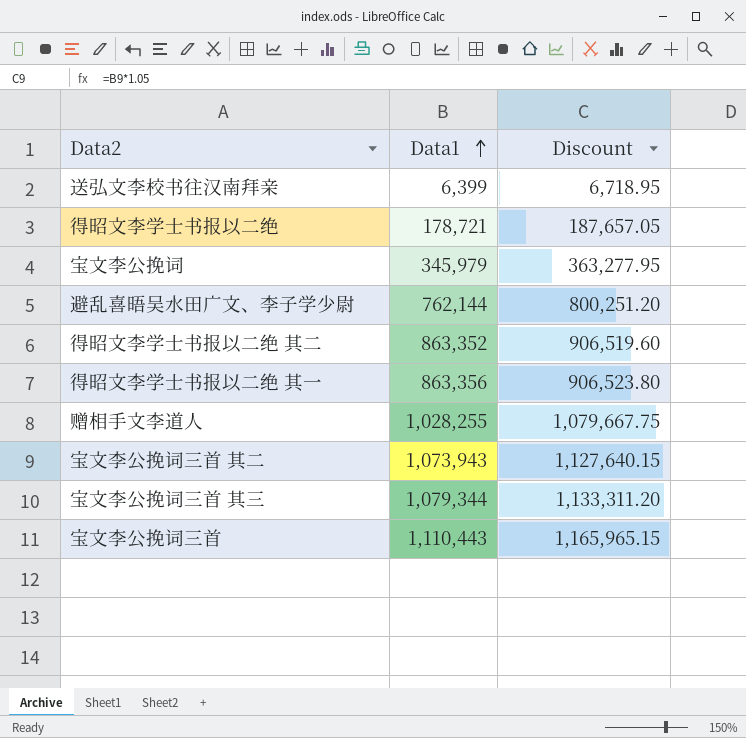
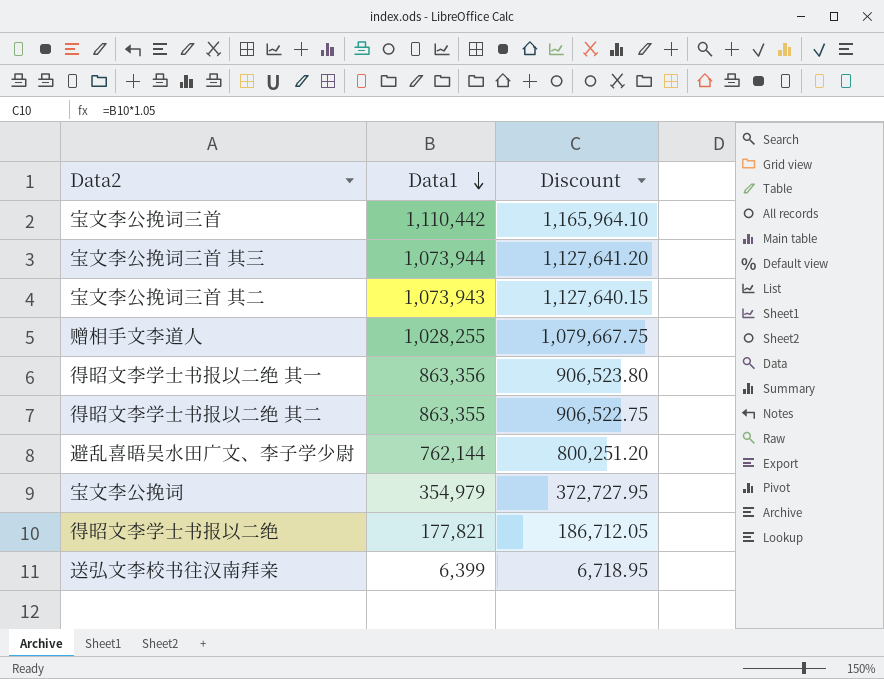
row order: Data1 ascending -> Data1 descending
宝文李公挽词三首 | Data1: 1,110,443 -> 1,110,442
宝文李公挽词三首 | Discount: 1,165,965.15 -> 1,165,964.10
宝文李公挽词三首 其三 | Data1: 1,079,344 -> 1,073,944
宝文李公挽词三首 其三 | Discount: 1,133,311.20 -> 1,127,641.20
得昭文李学士书报以二绝 其二 | Data1: 863,352 -> 863,355
得昭文李学士书报以二绝 其二 | Discount: 906,519.60 -> 906,522.75
宝文李公挽词 | Data1: 345,979 -> 354,979
宝文李公挽词 | Discount: 363,277.95 -> 372,727.95
得昭文李学士书报以二绝 | Data1: 178,721 -> 177,821
得昭文李学士书报以二绝 | Discount: 187,657.05 -> 186,712.05

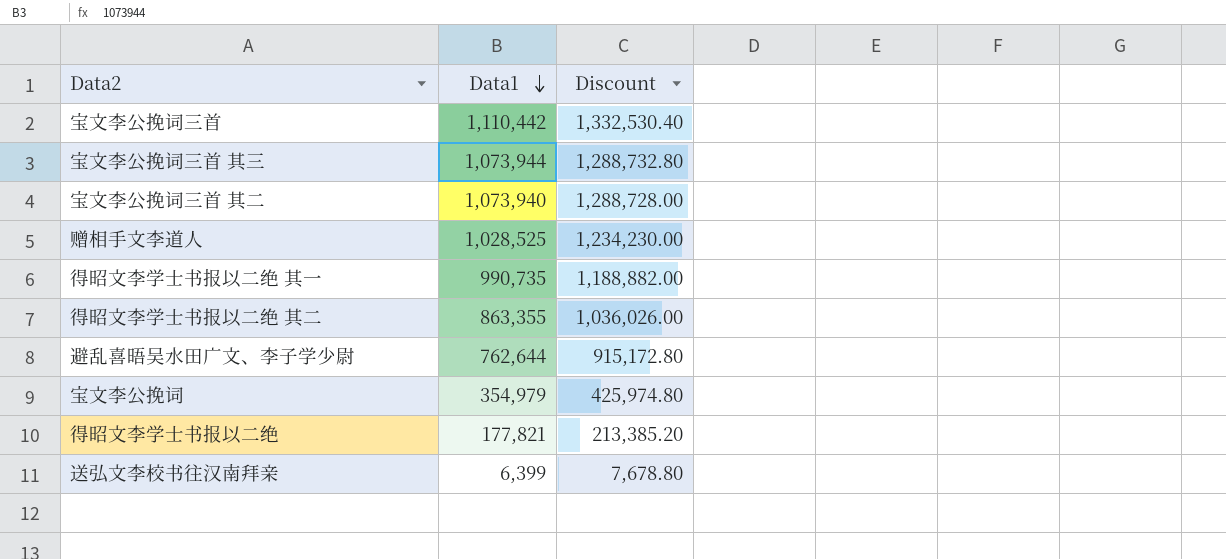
column Discount | formula: [Data1] * 1.05 -> [Data1] * 1.2
宝文李公挽词三首 其二 | Data1: 1,073,943 -> 1,073,940
赠相手文李道人 | Data1: 1,028,255 -> 1,028,525
得昭文李学士书报以二绝 其一 | Data1: 863,356 -> 990,735
避乱喜晤吴水田广文、李子学少尉 | Data1: 762,144 -> 762,644

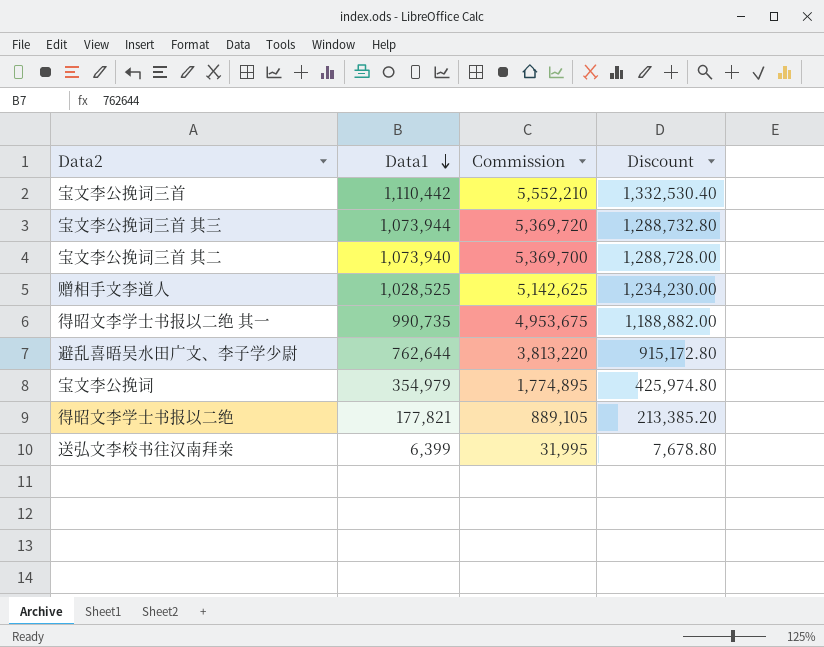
column Commission | formula: none -> [Data1] * 5
row 得昭文李学士书报以二绝 其二: 863,355 | 1,036,026.00 -> none

